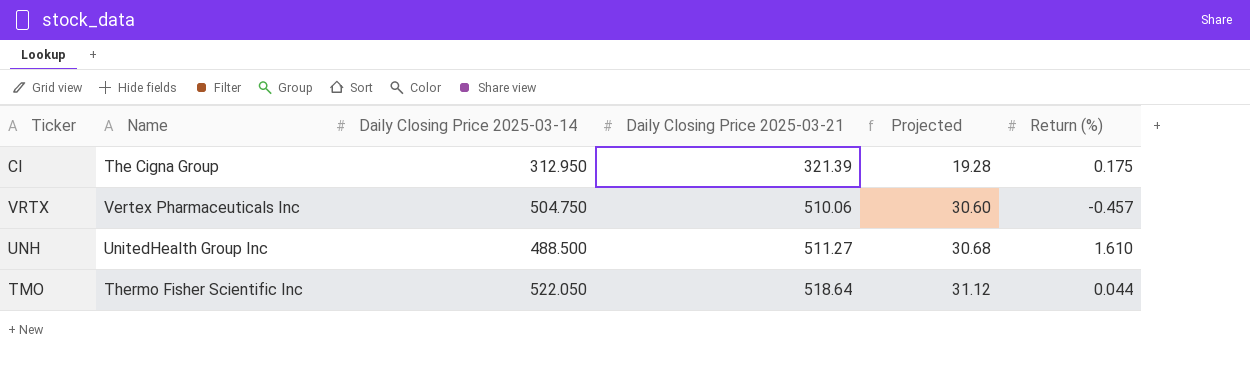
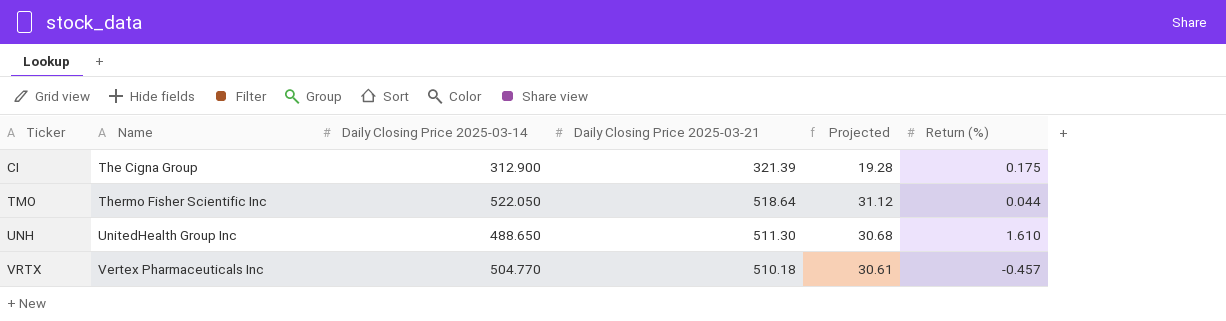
row order: Daily Closing Price 2025-03-21 ascending -> Ticker ascending
CI | Daily Closing Price 2025-03-14: 312.950 -> 312.900
UNH | Daily Closing Price 2025-03-14: 488.500 -> 488.650
UNH | Daily Closing Price 2025-03-21: 511.27 -> 511.30
VRTX | Daily Closing Price 2025-03-14: 504.750 -> 504.770
VRTX | Daily Closing Price 2025-03-21: 510.06 -> 510.18
VRTX | Projected: 30.60 -> 30.61

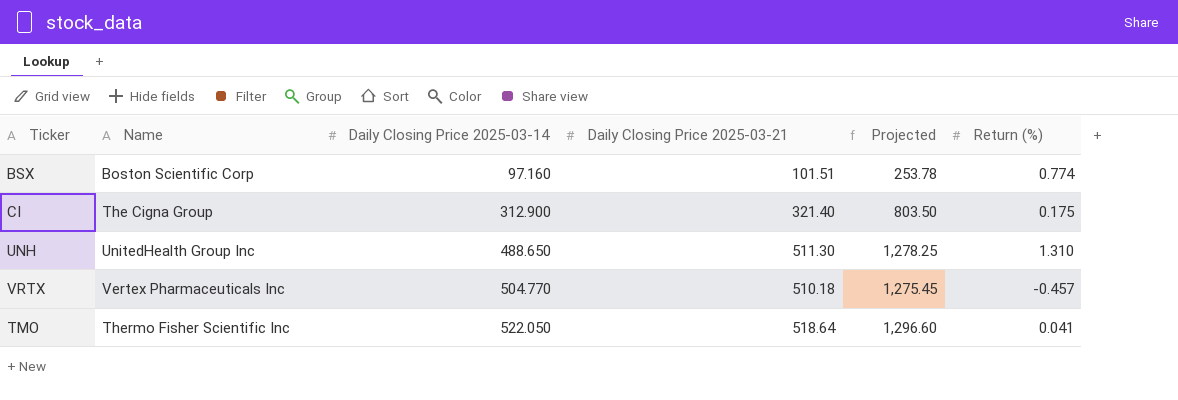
row order: Ticker ascending -> Daily Closing Price 2025-03-14 ascending
column Projected | formula: [Daily Closing Price 2025-03-21] * 0.06 -> [Daily Closing Price 2025-03-21] * 2.5
row BSX: none -> Boston Scientific Corp | 97.160 | 101.51 | 253.78 | 0.774
CI | Daily Closing Price 2025-03-21: 321.39 -> 321.40
UNH | Return (%): 1.610 -> 1.310
TMO | Return (%): 0.044 -> 0.041

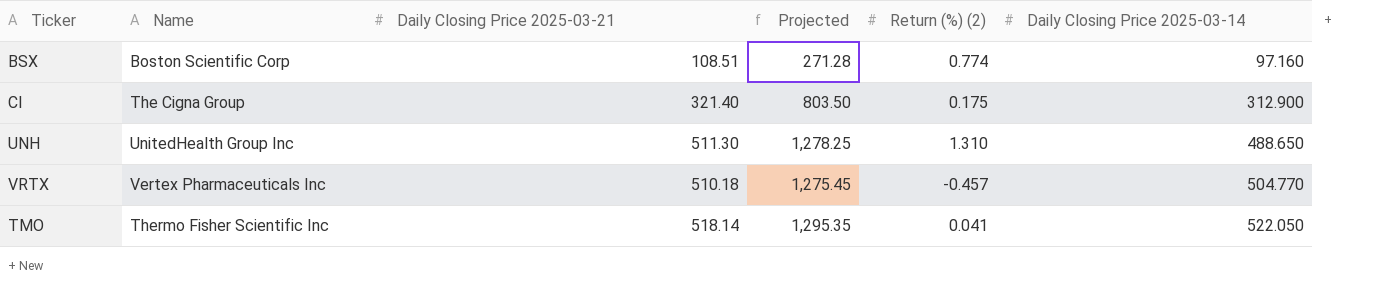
column name: Return (%) -> Return (%) (2)
column Daily Closing Price 2025-03-14 | position: 3 -> 6
BSX | Daily Closing Price 2025-03-21: 101.51 -> 108.51
BSX | Projected: 253.78 -> 271.28
TMO | Daily Closing Price 2025-03-21: 518.64 -> 518.14
TMO | Projected: 1,296.60 -> 1,295.35

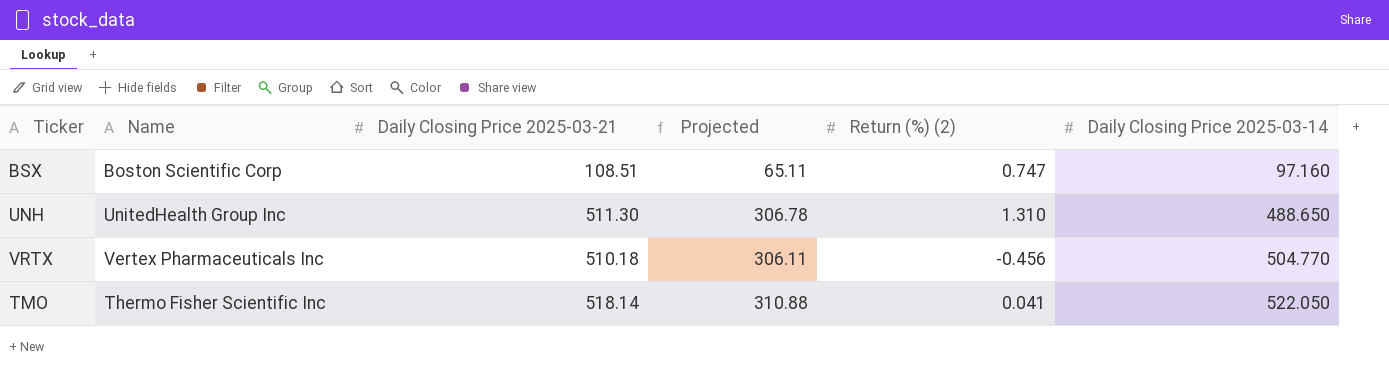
column Projected | formula: [Daily Closing Price 2025-03-21] * 2.5 -> [Daily Closing Price 2025-03-21] * 0.6
row CI: The Cigna Group | 321.40 | 803.50 | 0.175 | 312.900 -> none
BSX | Return (%) (2): 0.774 -> 0.747
VRTX | Return (%) (2): -0.457 -> -0.456

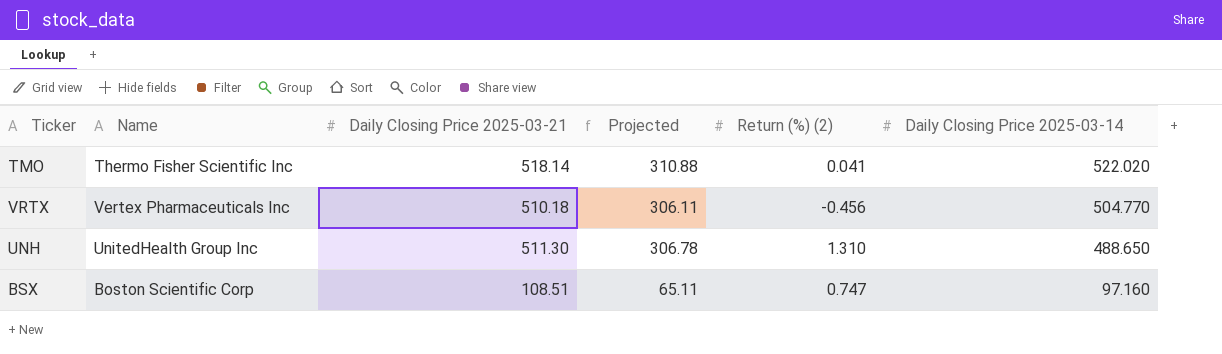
row order: Daily Closing Price 2025-03-14 ascending -> Daily Closing Price 2025-03-14 descending
TMO | Daily Closing Price 2025-03-14: 522.050 -> 522.020

